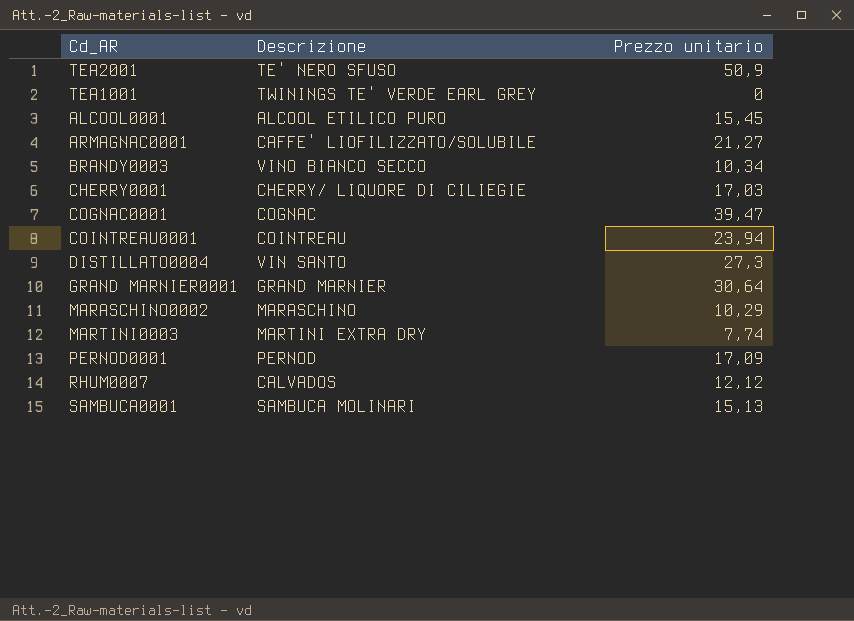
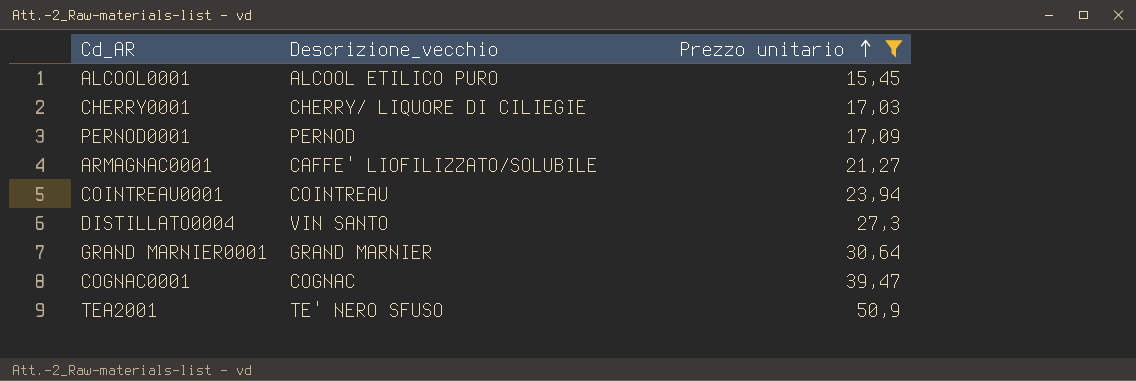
filter: none -> Prezzo unitario >= 15,45
row order: none -> Prezzo unitario ascending
column name: Descrizione -> Descrizione_vecchio

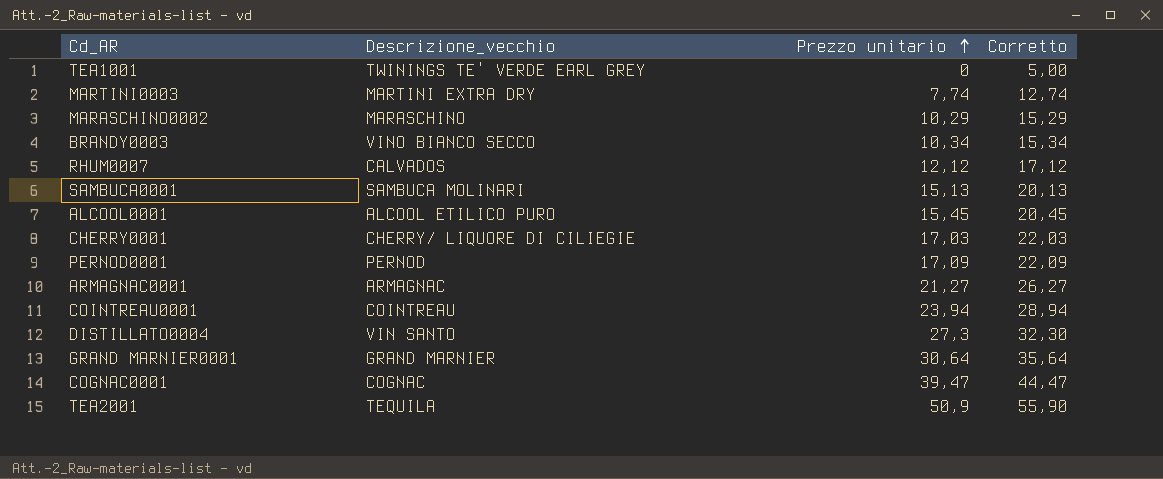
filter: Prezzo unitario >= 15,45 -> none
column Corretto | formula: none -> [Prezzo unitario] + 5
ARMAGNAC0001 | Descrizione_vecchio: CAFFE' LIOFILIZZATO/SOLUBILE -> ARMAGNAC
TEA2001 | Descrizione_vecchio: TE' NERO SFUSO -> TEQUILA

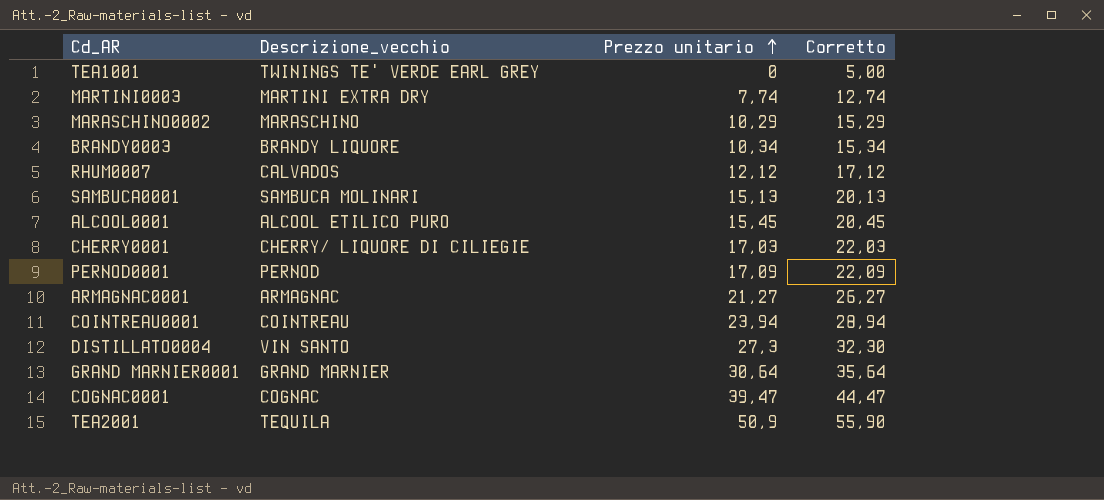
BRANDY0003 | Descrizione_vecchio: VINO BIANCO SECCO -> BRANDY LIQUORE

